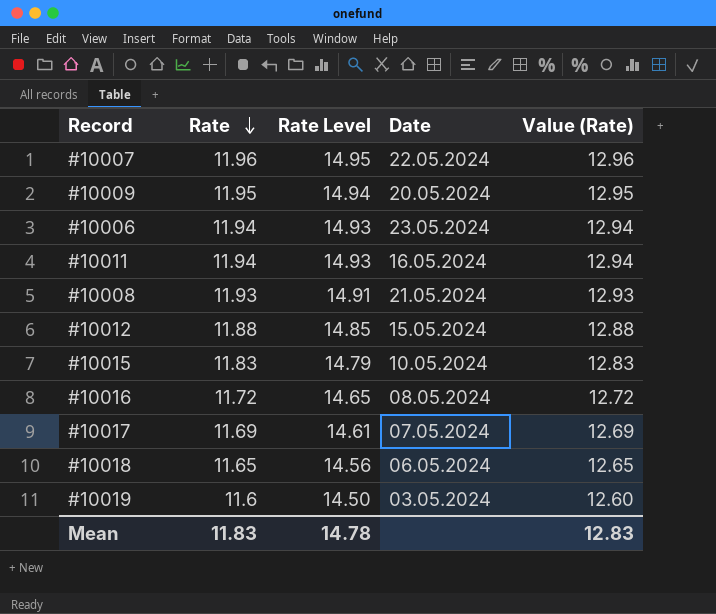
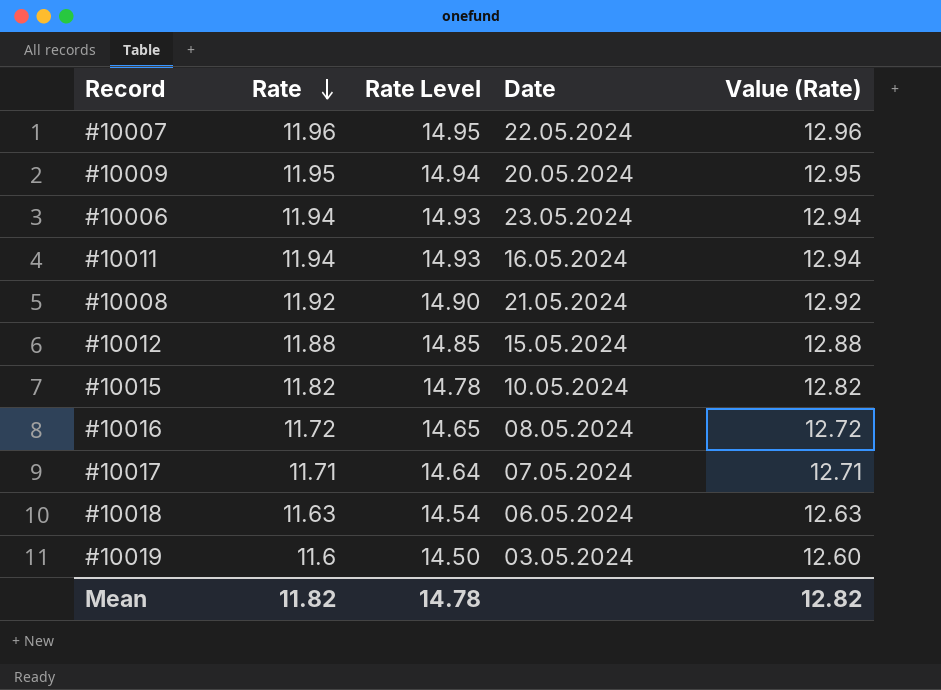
#10008 | Rate: 11.93 -> 11.92
#10008 | Rate Level: 14.91 -> 14.90
#10008 | Value (Rate): 12.93 -> 12.92
#10015 | Rate: 11.83 -> 11.82
#10015 | Rate Level: 14.79 -> 14.78
#10015 | Value (Rate): 12.83 -> 12.82
#10017 | Rate: 11.69 -> 11.71
#10017 | Rate Level: 14.61 -> 14.64
#10017 | Value (Rate): 12.69 -> 12.71
#10018 | Rate: 11.65 -> 11.63
#10018 | Rate Level: 14.56 -> 14.54
#10018 | Value (Rate): 12.65 -> 12.63
Mean | Rate: 11.83 -> 11.82
Mean | Value (Rate): 12.83 -> 12.82

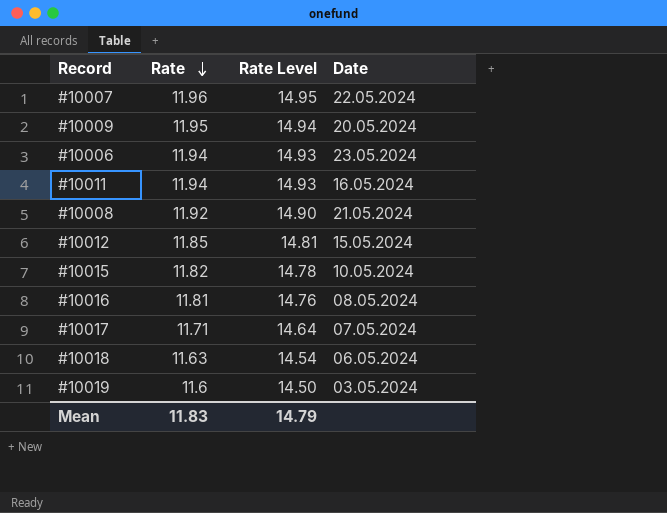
column Value (Rate) | formula: [Rate] + 1 -> none
#10012 | Rate: 11.88 -> 11.85
#10012 | Rate Level: 14.85 -> 14.81
#10016 | Rate: 11.72 -> 11.81
#10016 | Rate Level: 14.65 -> 14.76
Mean | Rate: 11.82 -> 11.83
Mean | Rate Level: 14.78 -> 14.79

